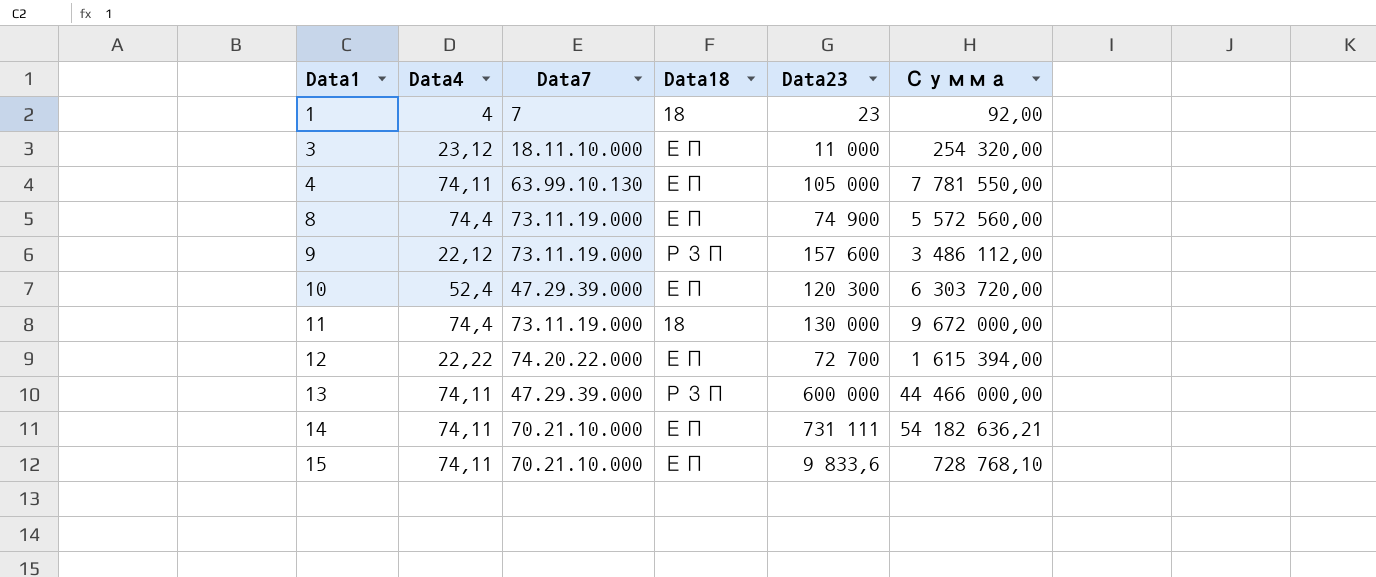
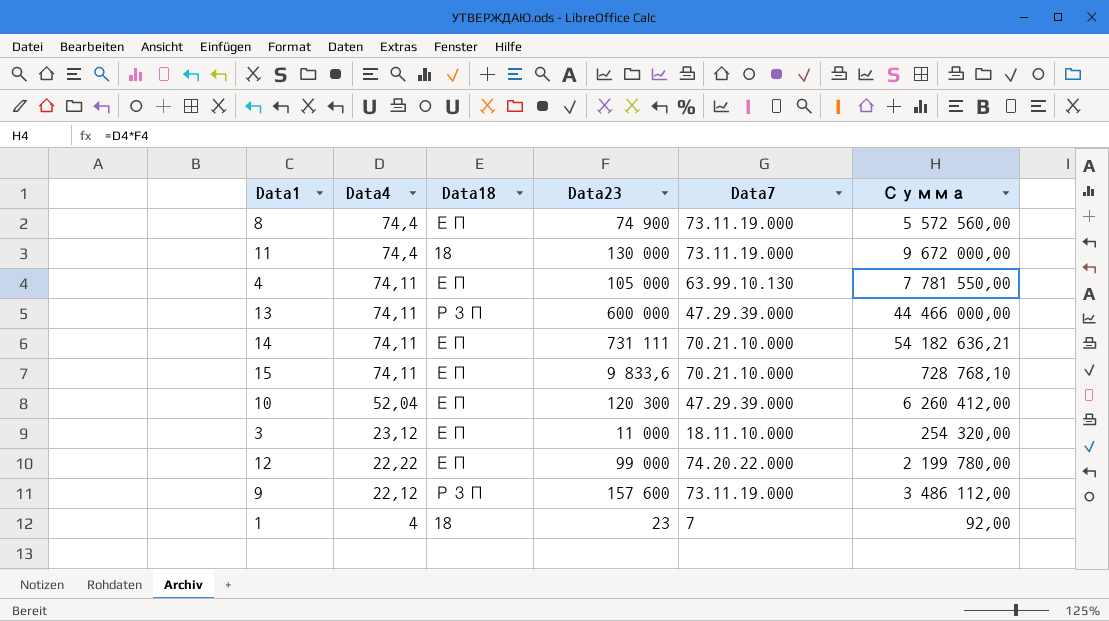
row order: Data1 ascending -> Data4 descending
column Data7 | position: 3 -> 5
10 | Data4: 52,4 -> 52,04
10 | Сумма: 6 303 720,00 -> 6 260 412,00
12 | Data23: 72 700 -> 99 000
12 | Сумма: 1 615 394,00 -> 2 199 780,00

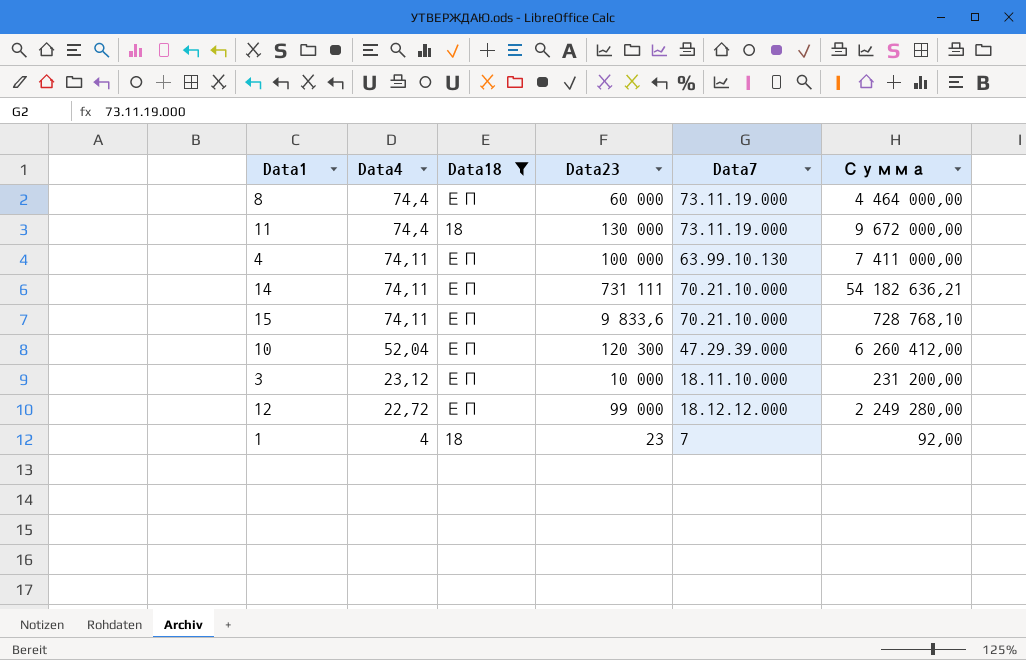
filter: none -> Data18 != РЗП
8 | Data23: 74 900 -> 60 000
8 | Сумма: 5 572 560,00 -> 4 464 000,00
4 | Data23: 105 000 -> 100 000
4 | Сумма: 7 781 550,00 -> 7 411 000,00
3 | Data23: 11 000 -> 10 000
3 | Сумма: 254 320,00 -> 231 200,00
12 | Data4: 22,22 -> 22,72
12 | Data7: 74.20.22.000 -> 18.12.12.000
12 | Сумма: 2 199 780,00 -> 2 249 280,00

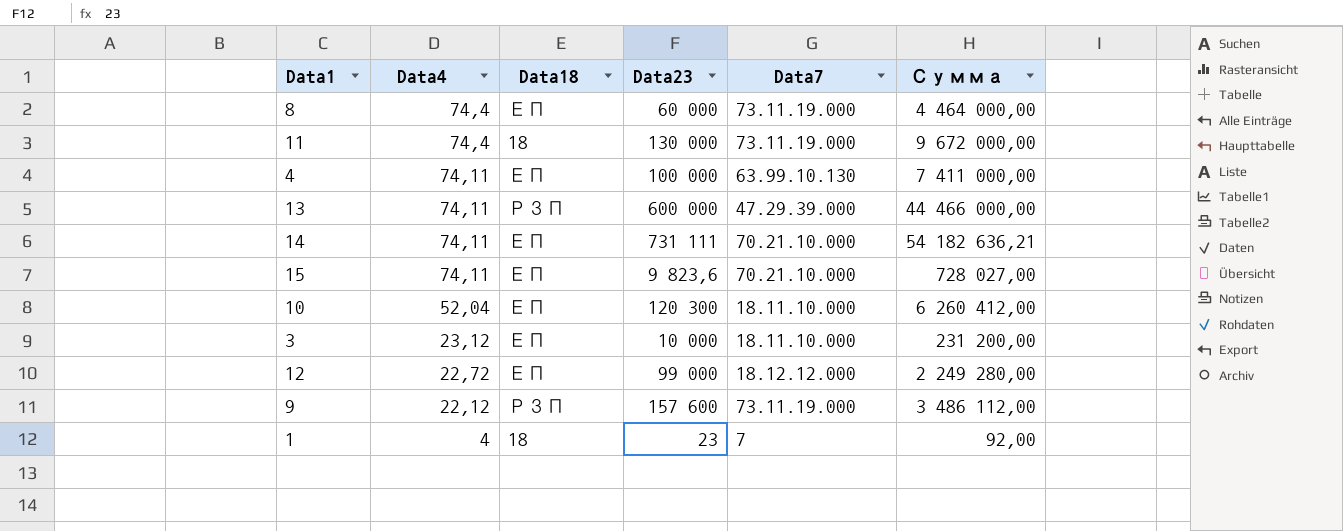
filter: Data18 != РЗП -> none
15 | Data23: 9 833,6 -> 9 823,6
15 | Сумма: 728 768,10 -> 728 027,00
10 | Data7: 47.29.39.000 -> 18.11.10.000

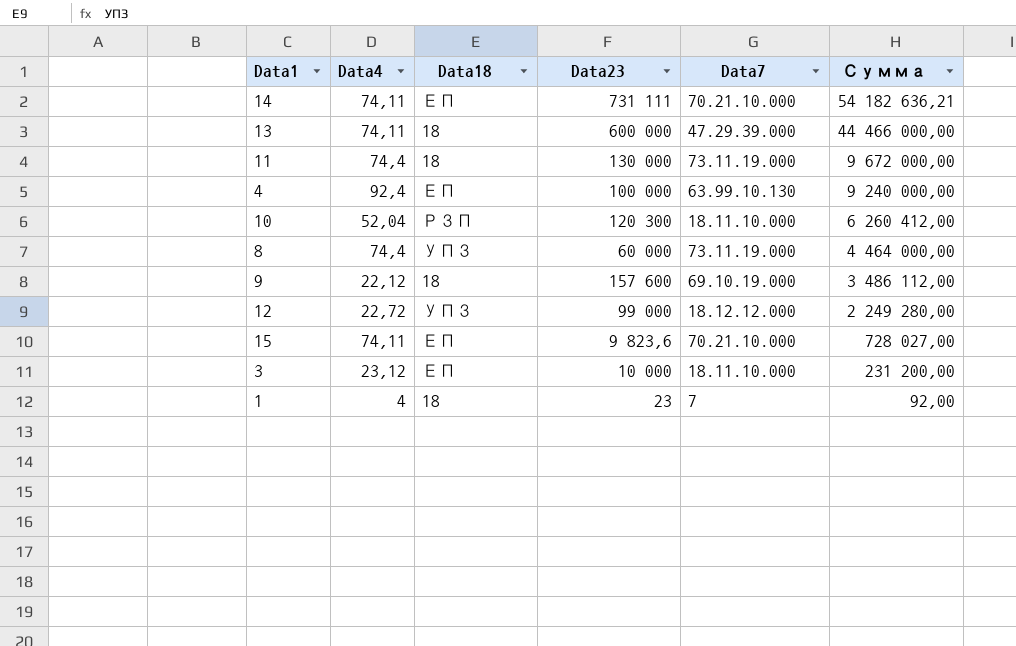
row order: Data4 descending -> Сумма descending
13 | Data18: РЗП -> 18
4 | Data4: 74,11 -> 92,4
4 | Сумма: 7 411 000,00 -> 9 240 000,00
10 | Data18: ЕП -> РЗП
8 | Data18: ЕП -> УПЗ
9 | Data18: РЗП -> 18
9 | Data7: 73.11.19.000 -> 69.10.19.000
12 | Data18: ЕП -> УПЗ

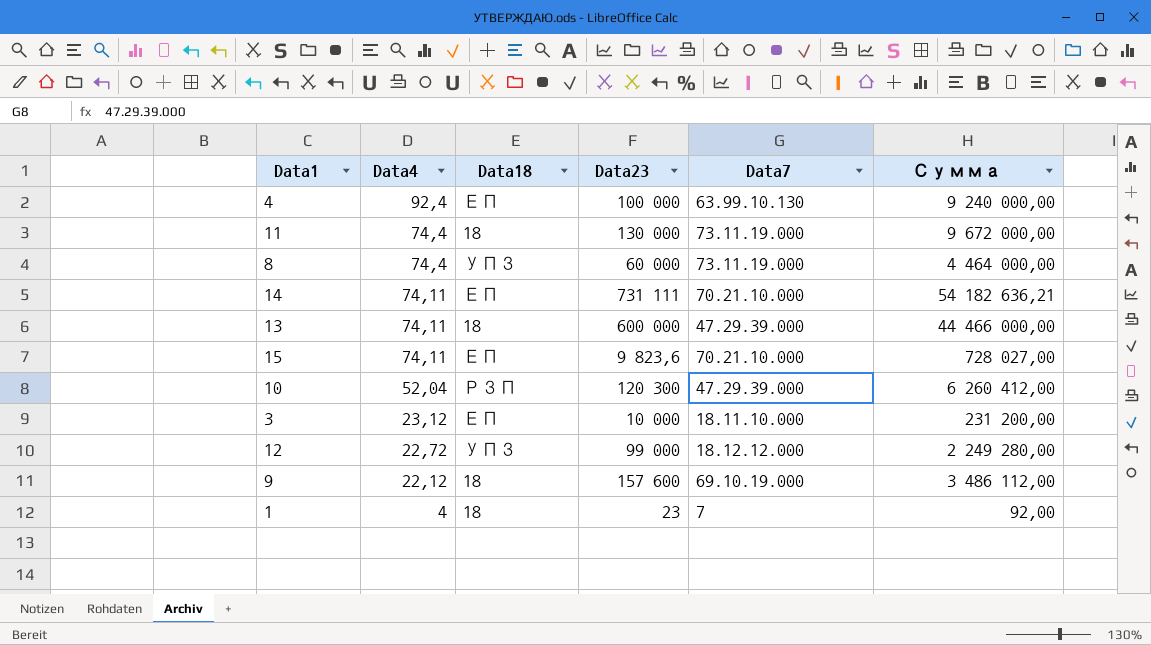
row order: Сумма descending -> Data4 descending
10 | Data7: 18.11.10.000 -> 47.29.39.000

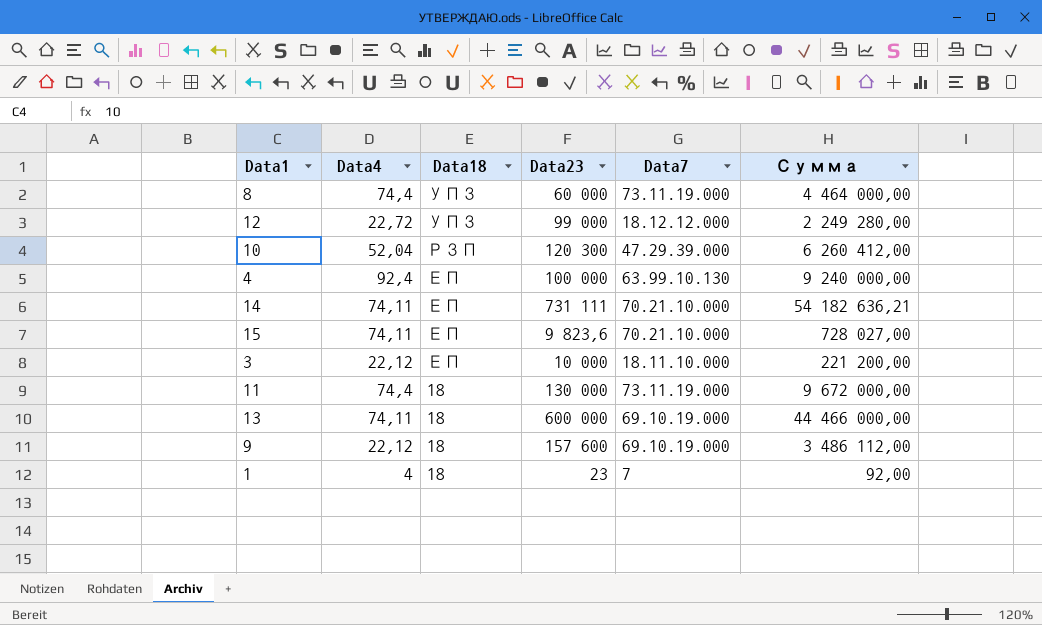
row order: Data4 descending -> Data18 descending
3 | Data4: 23,12 -> 22,12
3 | Сумма: 231 200,00 -> 221 200,00
13 | Data7: 47.29.39.000 -> 69.10.19.000

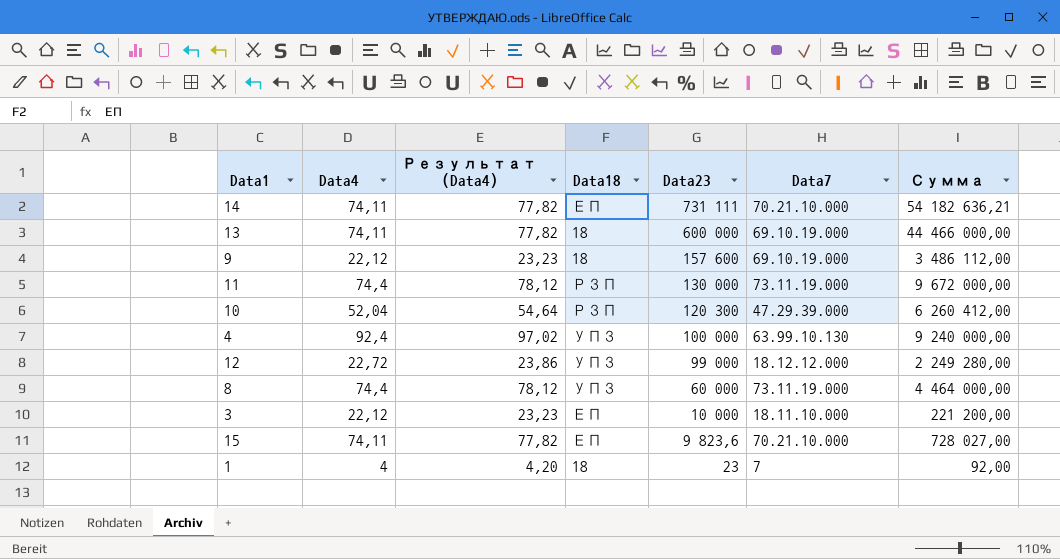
row order: Data18 descending -> Data23 descending
column Результат (Data4) | formula: none -> [Data4] * 1,05
11 | Data18: 18 -> РЗП
4 | Data18: ЕП -> УПЗ

